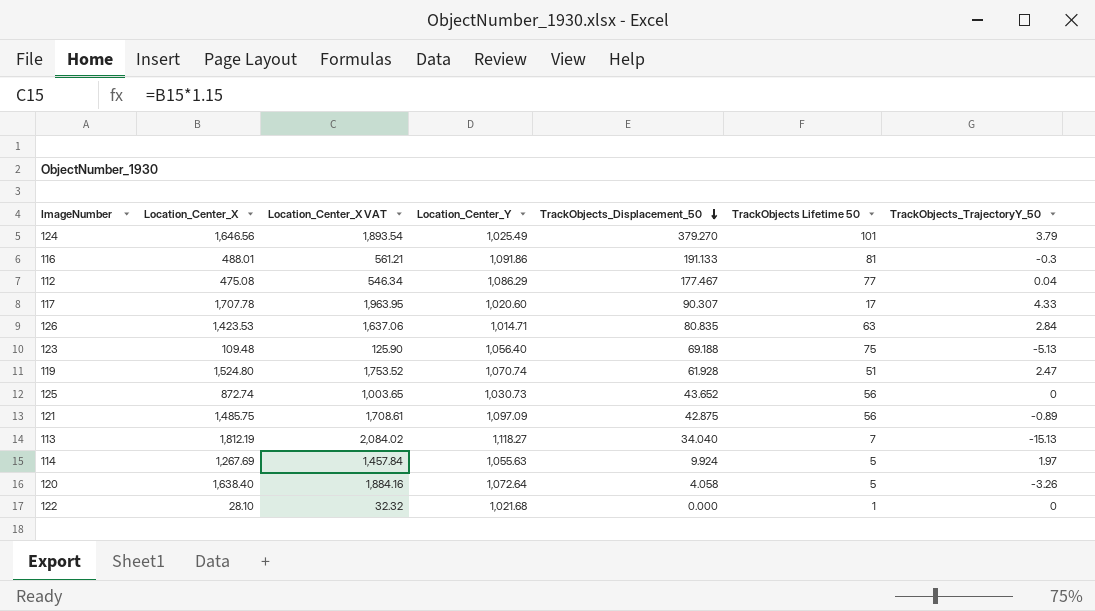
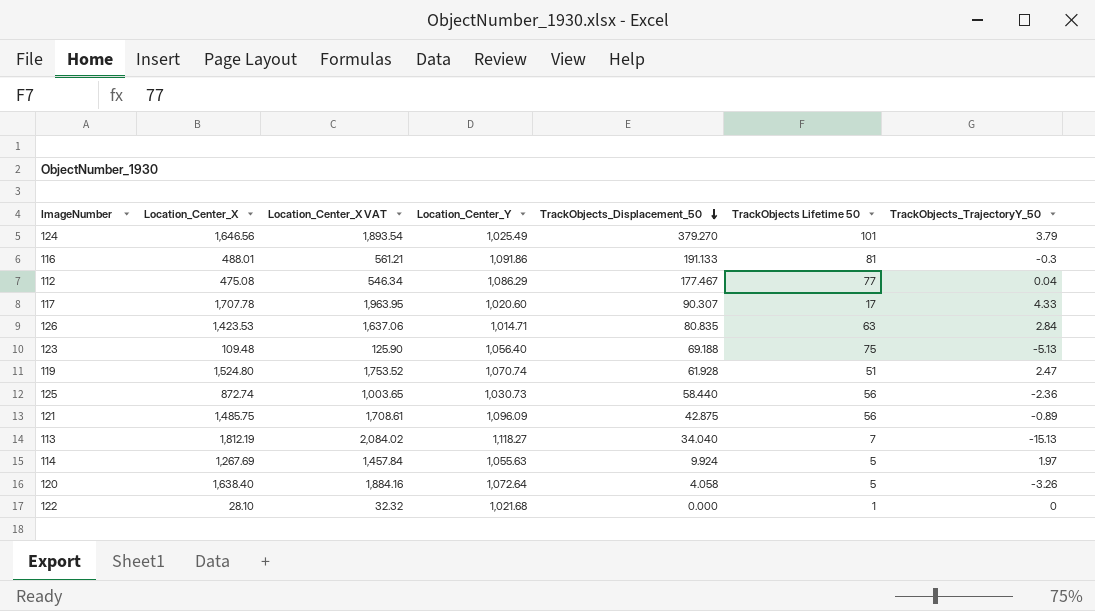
125 | TrackObjects_Displacement_50: 43.652 -> 58.440
125 | TrackObjects_TrajectoryY_50: 0 -> -2.36
121 | Location_Center_Y: 1,097.09 -> 1,096.09

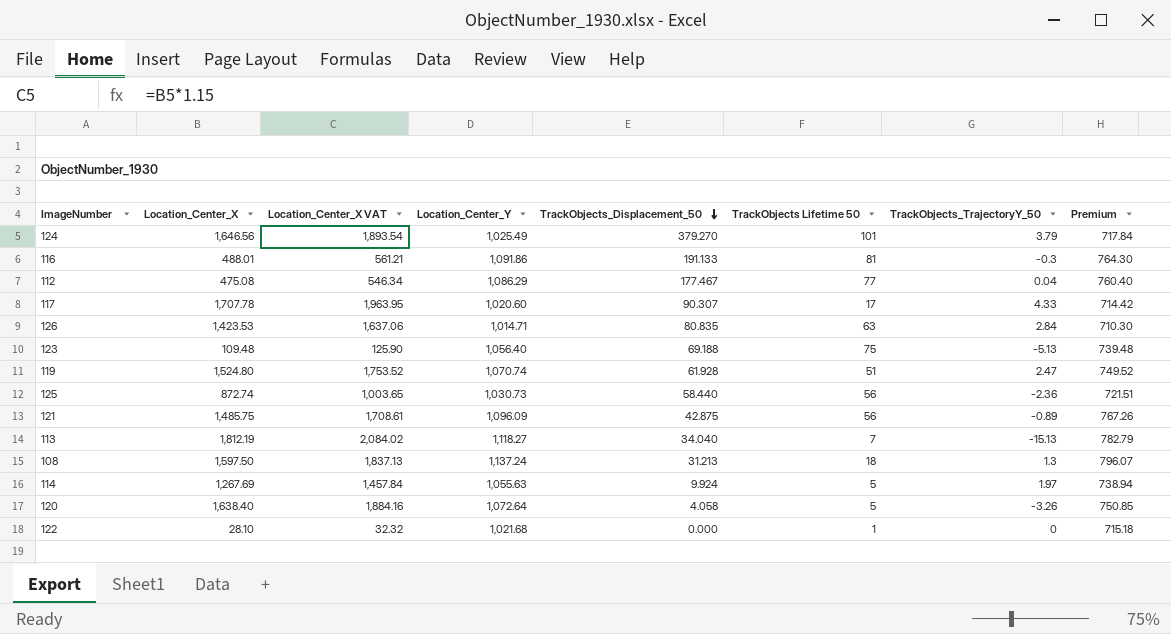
column Premium | formula: none -> [Location_Center_Y] * 0.7
row 108: none -> 1,597.50 | 1,837.13 | 1,137.24 | 31.213 | 18 | 1.3 | 796.07

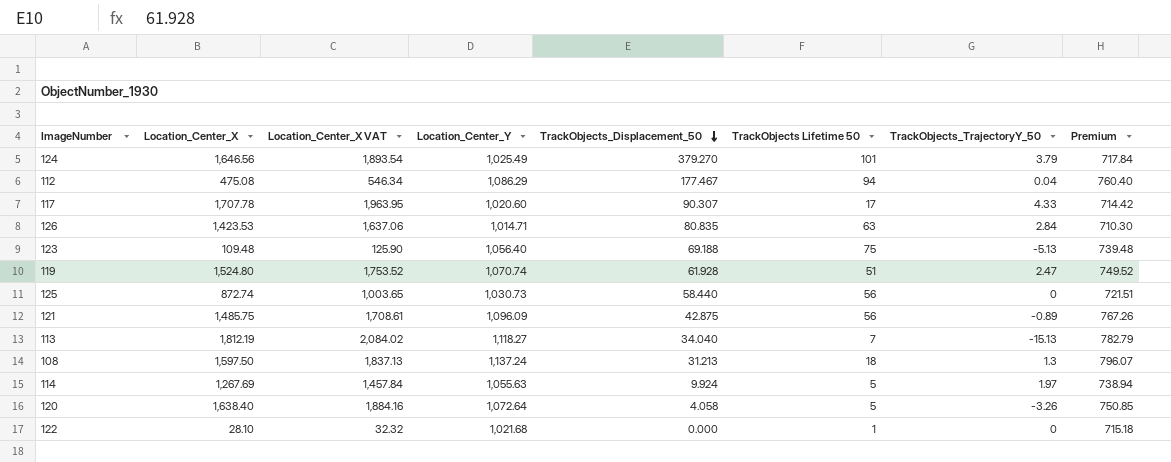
row 116: 488.01 | 561.21 | 1,091.86 | 191.133 | 81 | -0.3 | 764.30 -> none
112 | TrackObjects Lifetime 50: 77 -> 94
125 | TrackObjects_TrajectoryY_50: -2.36 -> 0

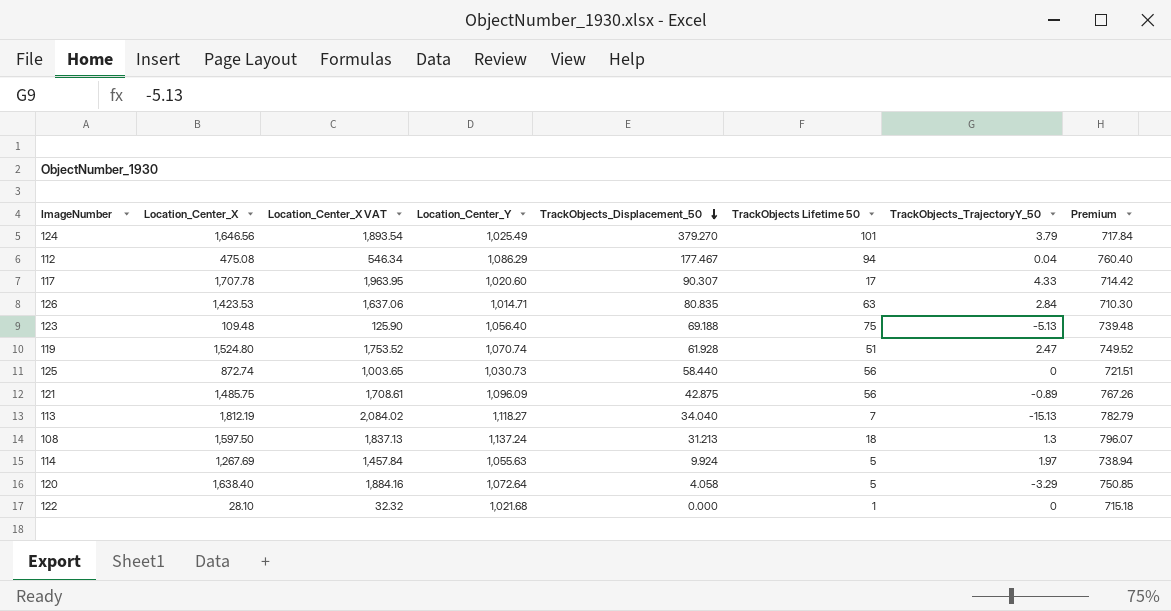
120 | TrackObjects_TrajectoryY_50: -3.26 -> -3.29

